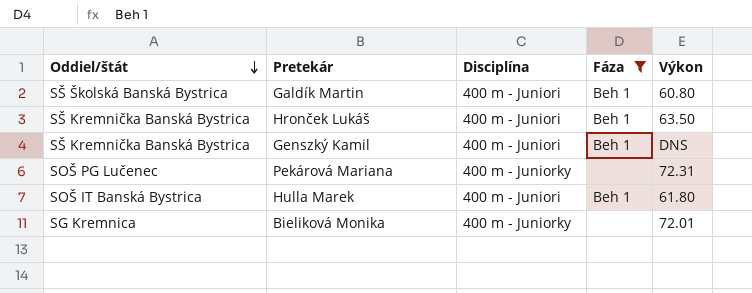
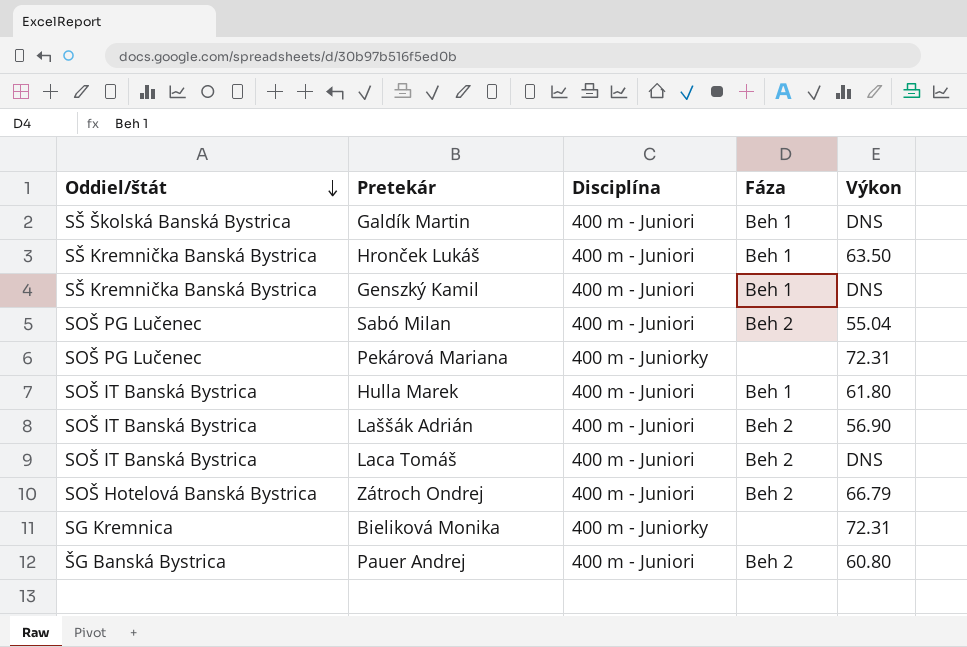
filter: Fáza != Beh 2 -> none
Galdík Martin | Výkon: 60.80 -> DNS
Bieliková Monika | Výkon: 72.01 -> 72.31

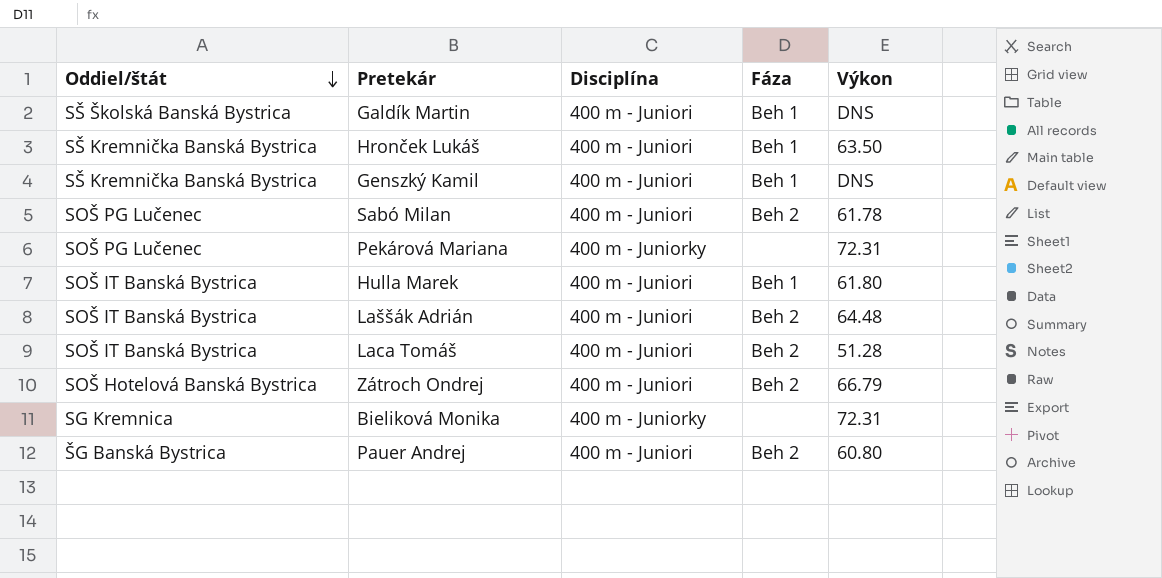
Sabó Milan | Výkon: 55.04 -> 61.78
Laššák Adrián | Výkon: 56.90 -> 64.48
Laca Tomáš | Výkon: DNS -> 51.28

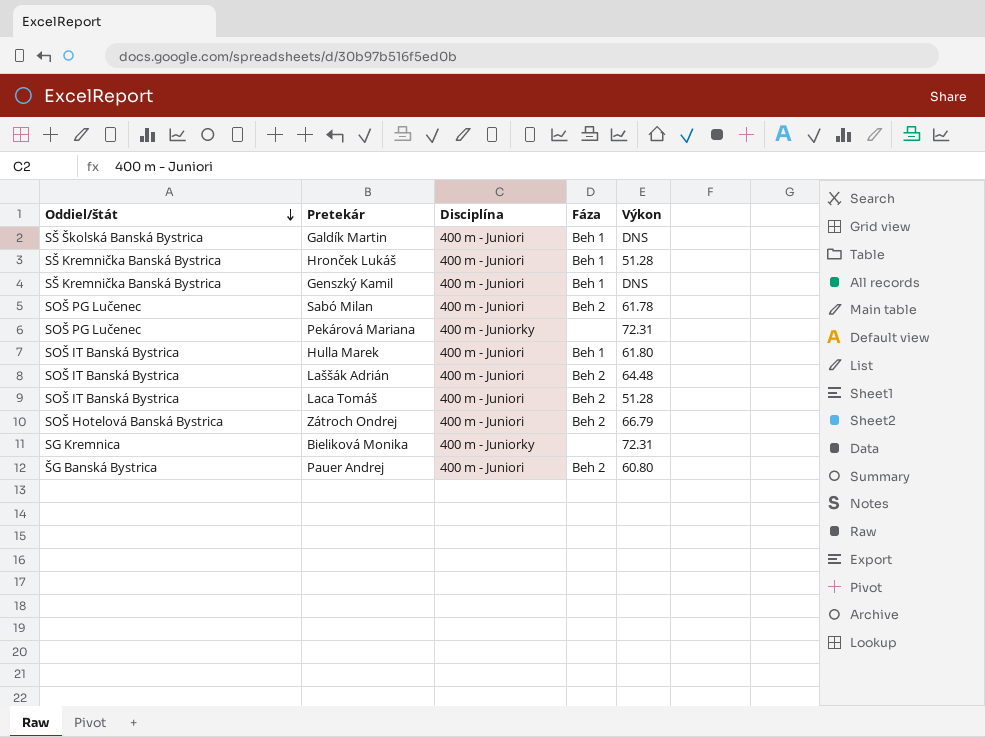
Hronček Lukáš | Výkon: 63.50 -> 51.28

